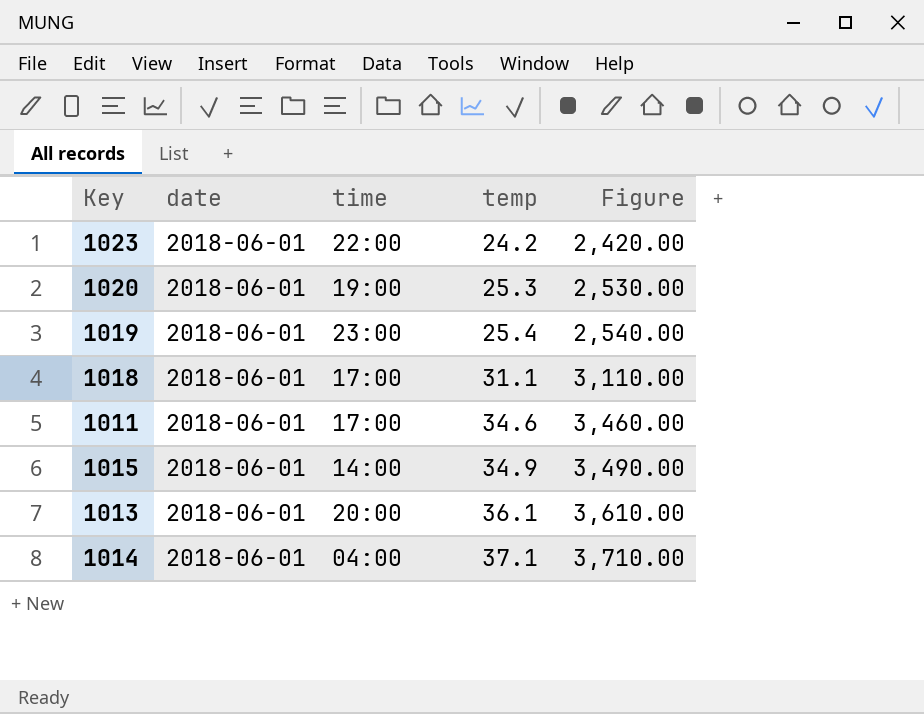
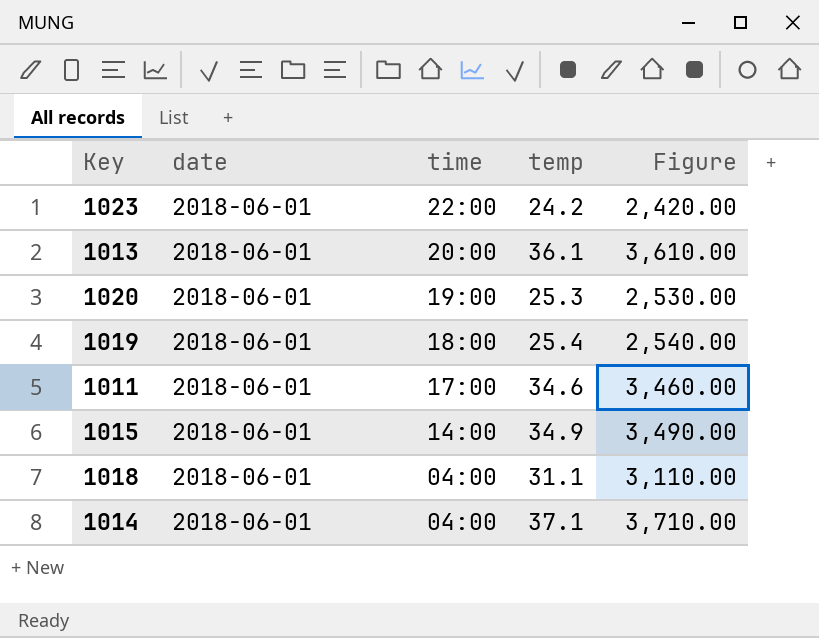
row order: temp ascending -> time descending
1019 | time: 23:00 -> 18:00
1018 | time: 17:00 -> 04:00

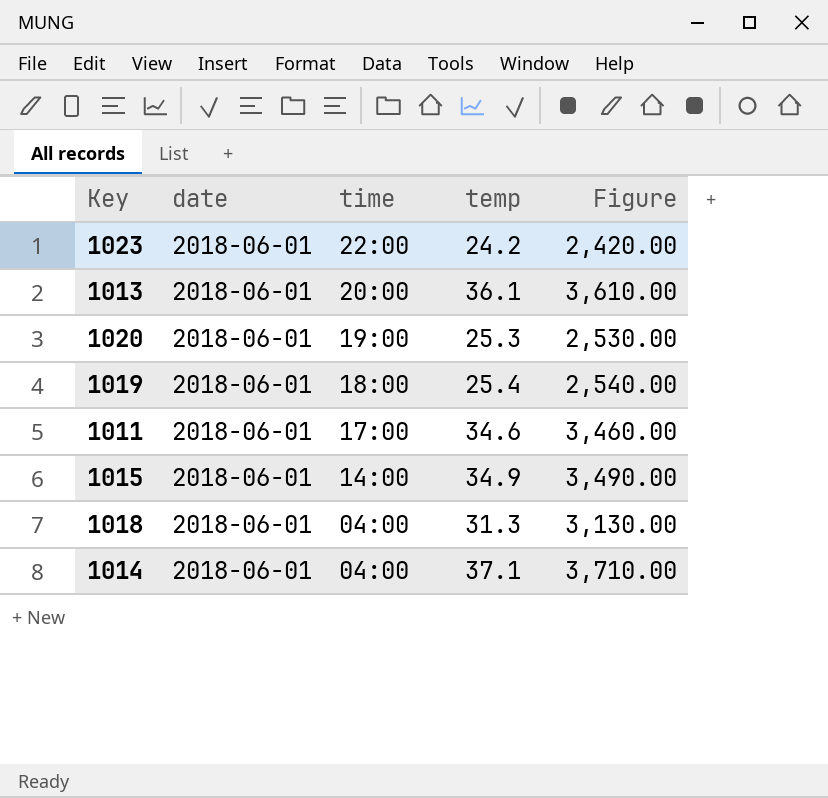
1018 | temp: 31.1 -> 31.3
1018 | Figure: 3,110.00 -> 3,130.00

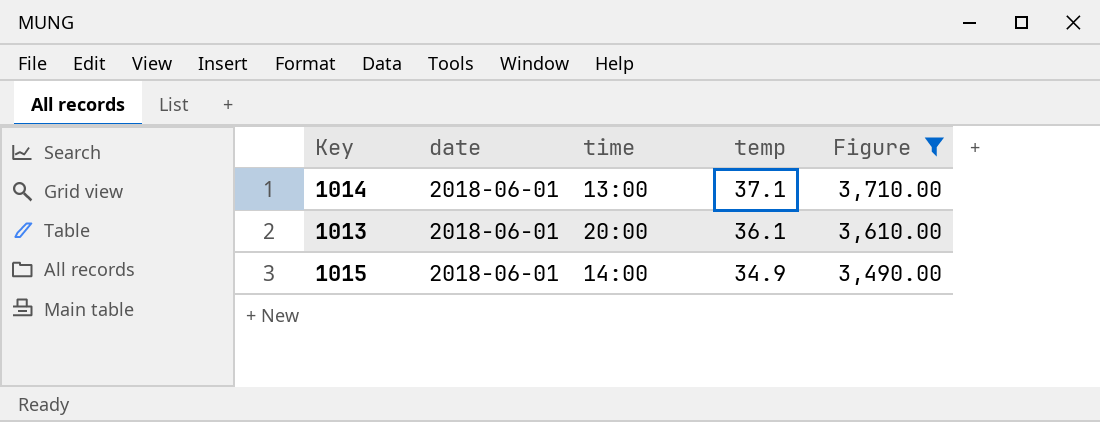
filter: none -> Figure >= 3,490.00
row order: time descending -> temp descending
1014 | time: 04:00 -> 13:00

